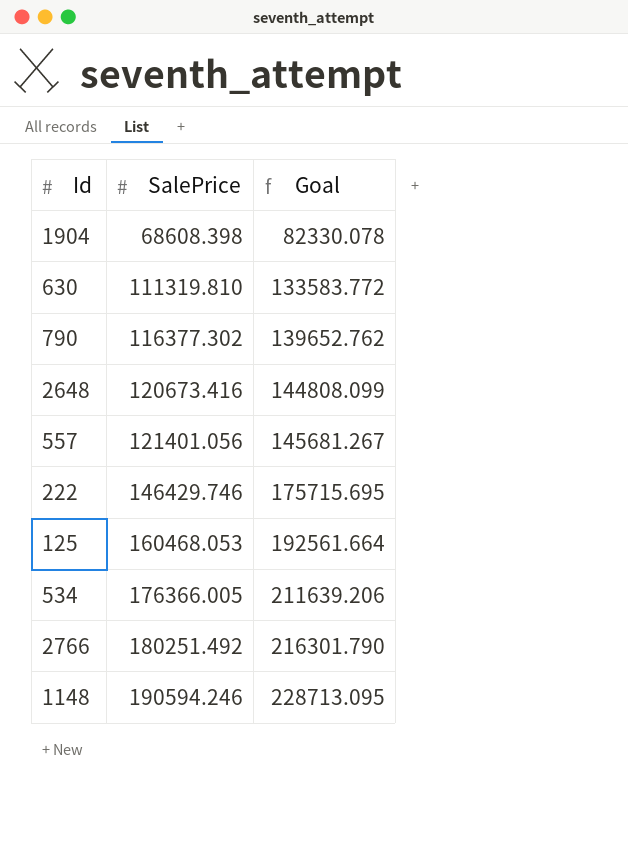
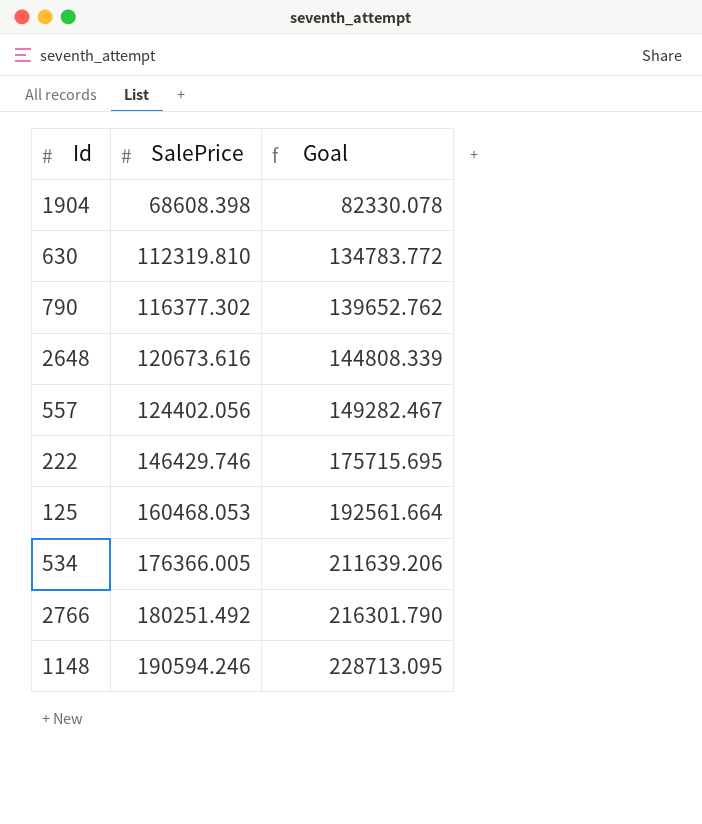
630 | SalePrice: 111319.810 -> 112319.810
630 | Goal: 133583.772 -> 134783.772
2648 | SalePrice: 120673.416 -> 120673.616
2648 | Goal: 144808.099 -> 144808.339
557 | SalePrice: 121401.056 -> 124402.056
557 | Goal: 145681.267 -> 149282.467

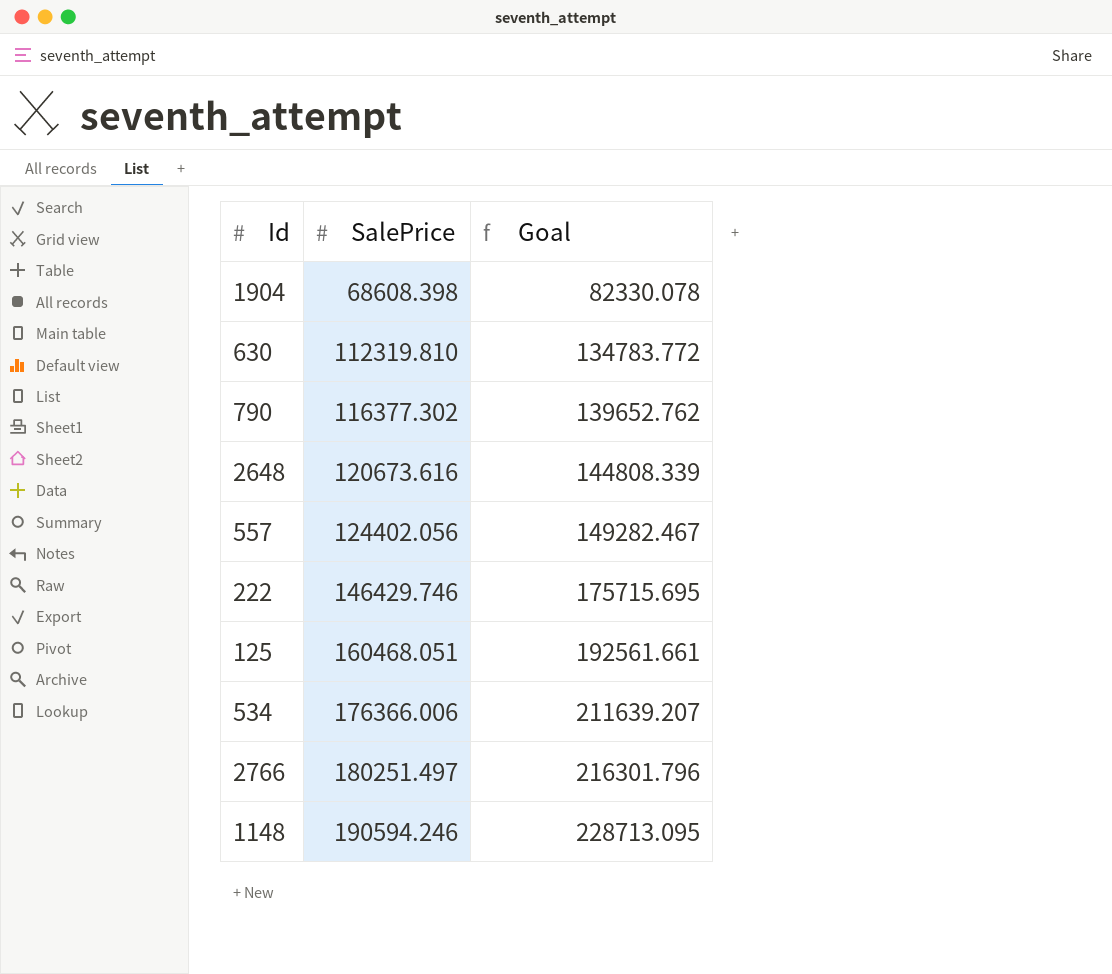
125 | SalePrice: 160468.053 -> 160468.051
125 | Goal: 192561.664 -> 192561.661
534 | SalePrice: 176366.005 -> 176366.006
534 | Goal: 211639.206 -> 211639.207
2766 | SalePrice: 180251.492 -> 180251.497
2766 | Goal: 216301.790 -> 216301.796

